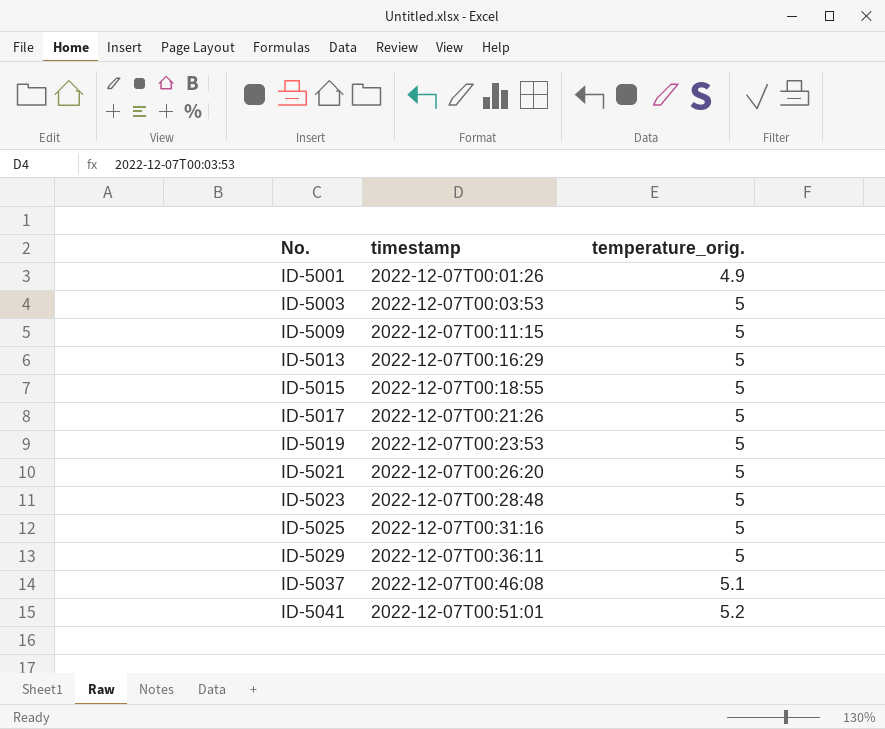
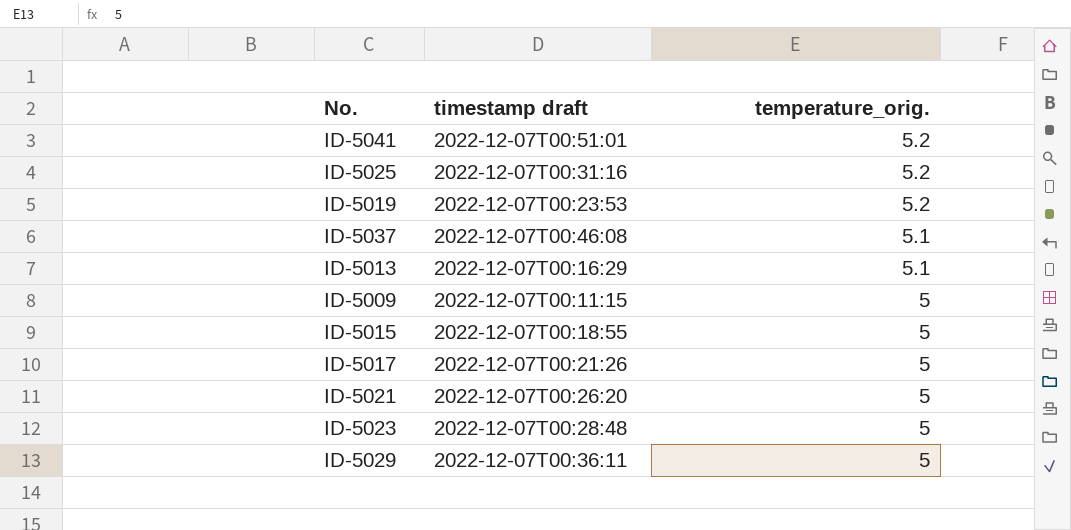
row order: No. ascending -> temperature_orig. descending
column name: timestamp -> timestamp draft
row ID-5001: 2022-12-07T00:01:26 | 4.9 -> none
row ID-5003: 2022-12-07T00:03:53 | 5 -> none
ID-5025 | temperature_orig.: 5 -> 5.2
ID-5019 | temperature_orig.: 5 -> 5.2
ID-5013 | temperature_orig.: 5 -> 5.1

